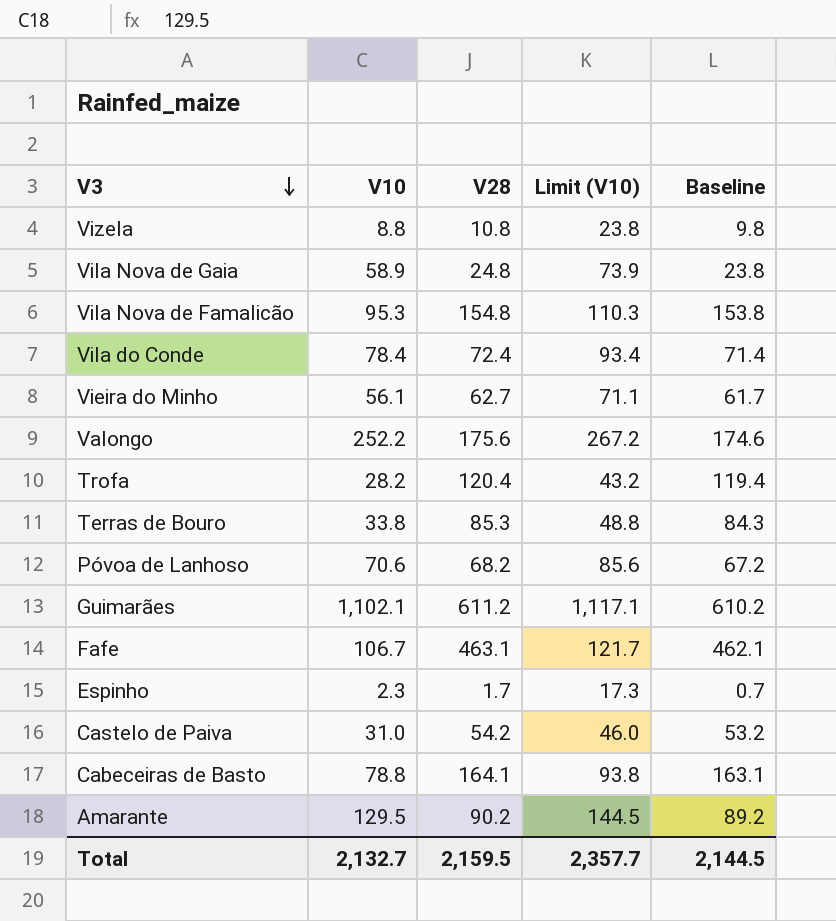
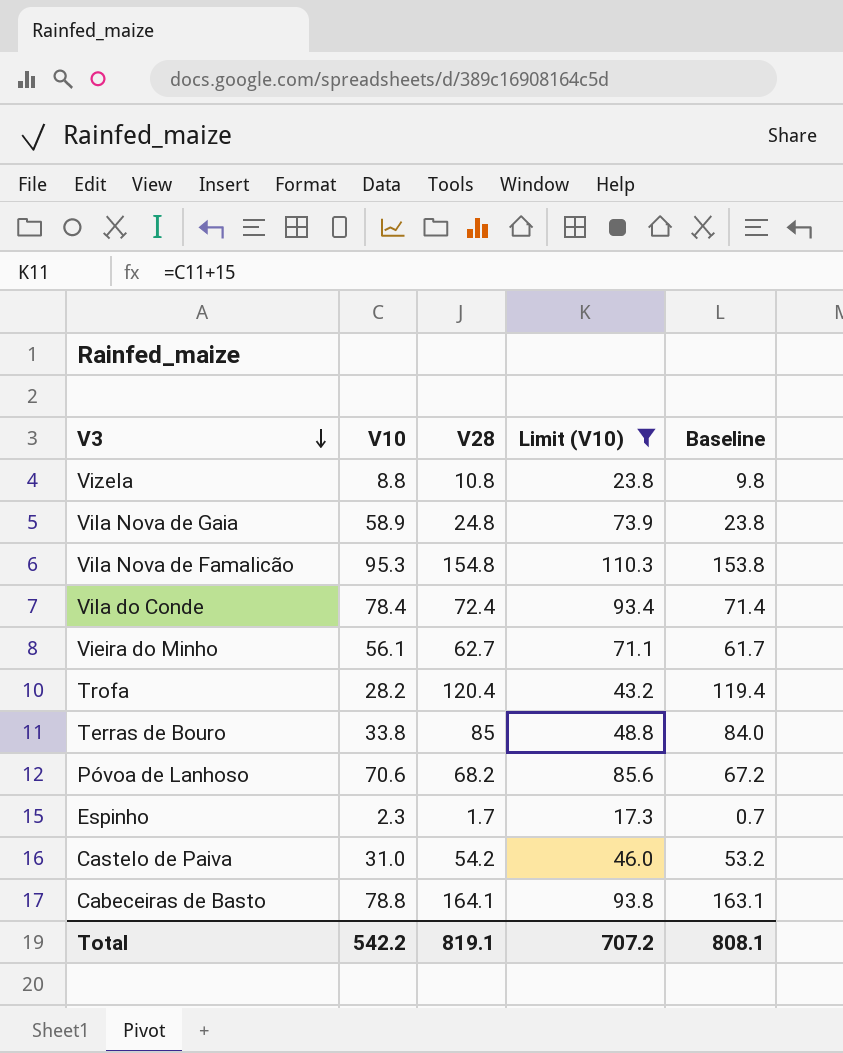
filter: none -> Limit (V10) <= 110.3
Terras de Bouro | V28: 85.3 -> 85
Terras de Bouro | Baseline: 84.3 -> 84.0
Total | V10: 2,132.7 -> 542.2
Total | V28: 2,159.5 -> 819.1
Total | Limit (V10): 2,357.7 -> 707.2
Total | Baseline: 2,144.5 -> 808.1

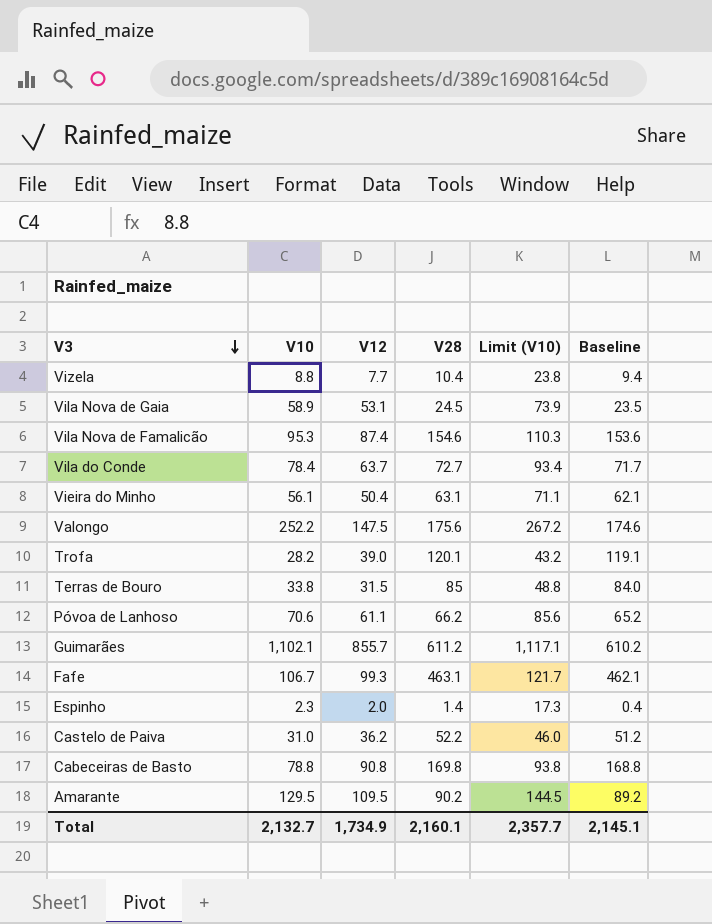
filter: Limit (V10) <= 110.3 -> none
column V12 | position: none -> 3
Vizela | V28: 10.8 -> 10.4
Vizela | Baseline: 9.8 -> 9.4
Vila Nova de Gaia | V28: 24.8 -> 24.5
Vila Nova de Gaia | Baseline: 23.8 -> 23.5
Vila Nova de Famalicão | V28: 154.8 -> 154.6
Vila Nova de Famalicão | Baseline: 153.8 -> 153.6
Vila do Conde | V28: 72.4 -> 72.7
Vila do Conde | Baseline: 71.4 -> 71.7
Vieira do Minho | V28: 62.7 -> 63.1
Vieira do Minho | Baseline: 61.7 -> 62.1
Trofa | V28: 120.4 -> 120.1
Trofa | Baseline: 119.4 -> 119.1
Póvoa de Lanhoso | V28: 68.2 -> 66.2
Póvoa de Lanhoso | Baseline: 67.2 -> 65.2
Espinho | V28: 1.7 -> 1.4
Espinho | Baseline: 0.7 -> 0.4
Castelo de Paiva | V28: 54.2 -> 52.2
Castelo de Paiva | Baseline: 53.2 -> 51.2
Cabeceiras de Basto | V28: 164.1 -> 169.8
Cabeceiras de Basto | Baseline: 163.1 -> 168.8
Total | V10: 542.2 -> 2,132.7
Total | V28: 819.1 -> 2,160.1
Total | Limit (V10): 707.2 -> 2,357.7
Total | Baseline: 808.1 -> 2,145.1

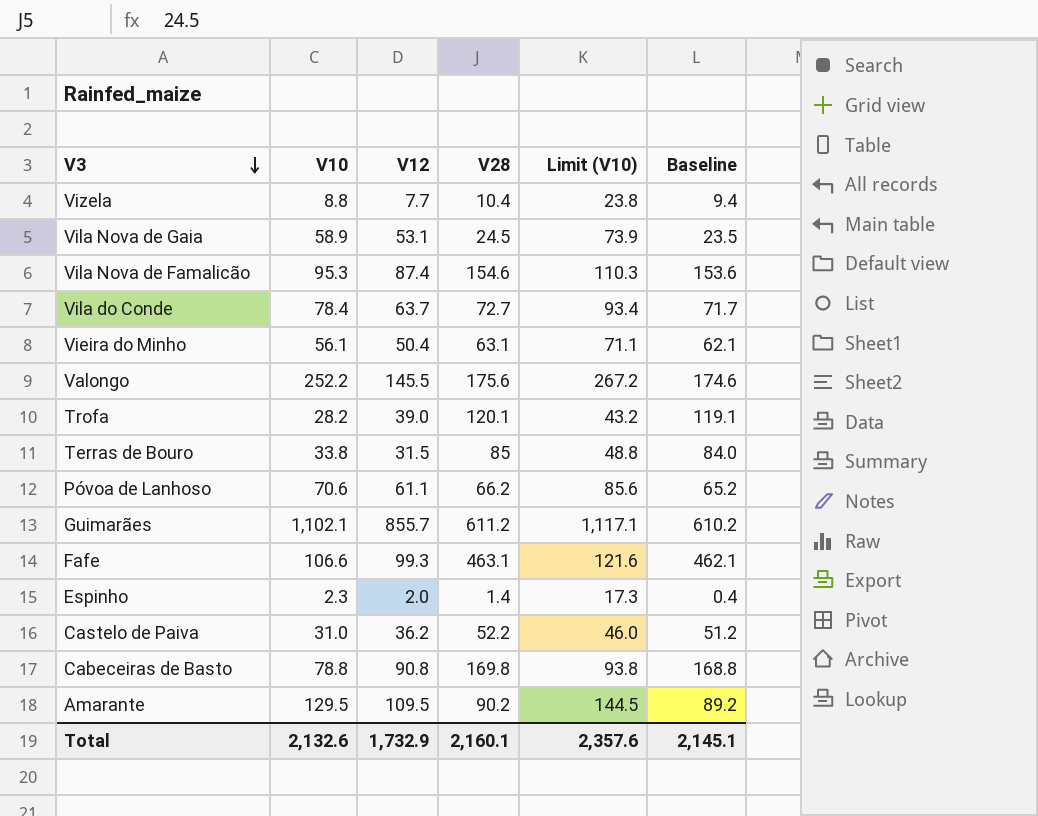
Valongo | V12: 147.5 -> 145.5
Fafe | V10: 106.7 -> 106.6
Fafe | Limit (V10): 121.7 -> 121.6
Total | V10: 2,132.7 -> 2,132.6
Total | V12: 1,734.9 -> 1,732.9
Total | Limit (V10): 2,357.7 -> 2,357.6

